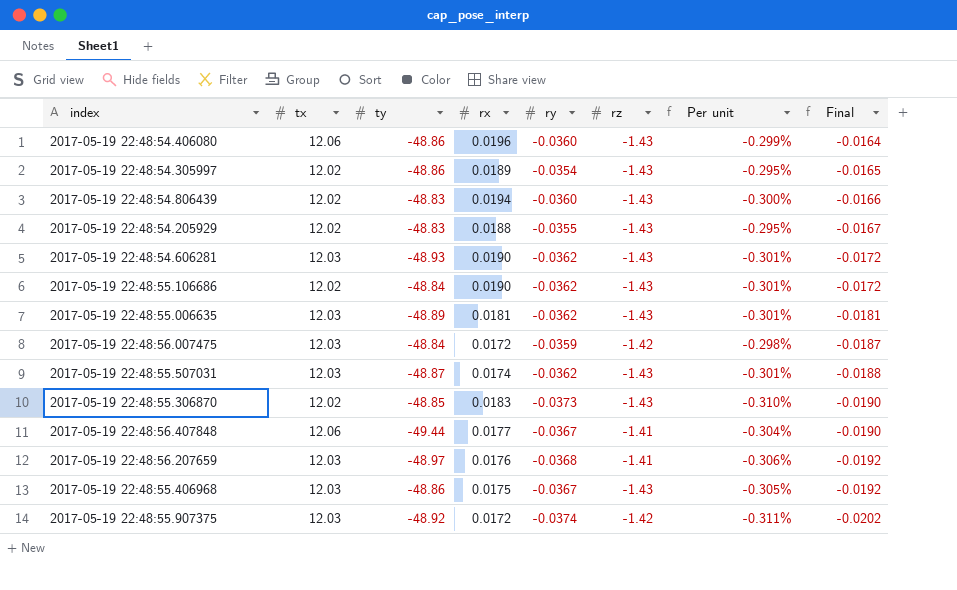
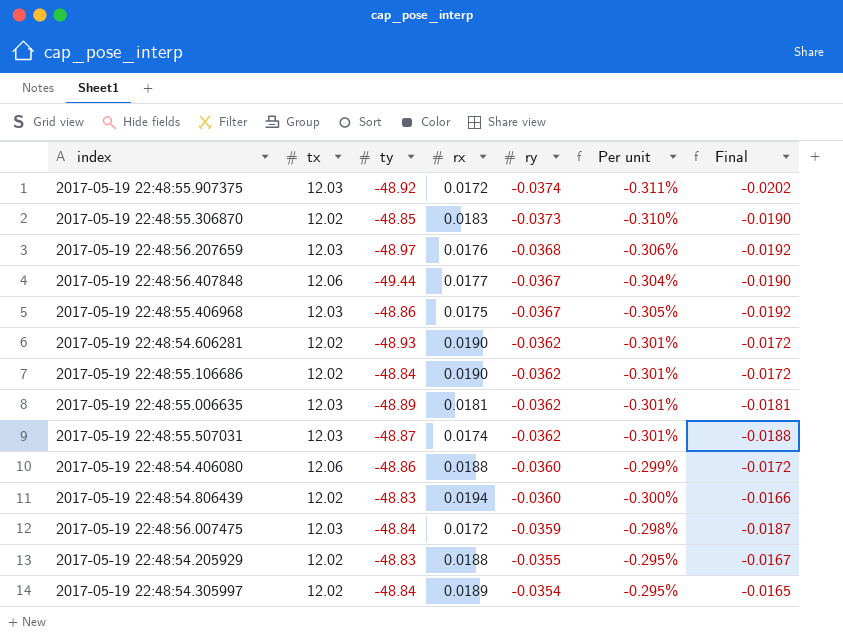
row order: Final descending -> ry ascending
column rz | position: 6 -> none
2017-05-19 22:48:54.606281 | tx: 12.03 -> 12.02
2017-05-19 22:48:54.406080 | rx: 0.0196 -> 0.0188
2017-05-19 22:48:54.406080 | Final: -0.0164 -> -0.0172
2017-05-19 22:48:54.305997 | ty: -48.86 -> -48.84

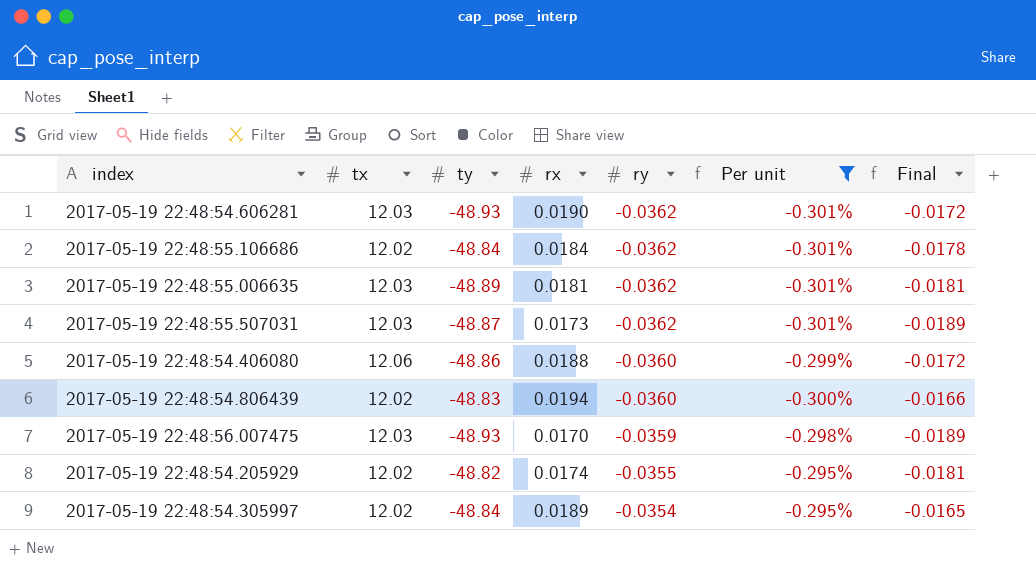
filter: none -> Per unit >= -0.301%
2017-05-19 22:48:54.606281 | tx: 12.02 -> 12.03
2017-05-19 22:48:55.106686 | rx: 0.0190 -> 0.0184
2017-05-19 22:48:55.106686 | Final: -0.0172 -> -0.0178
2017-05-19 22:48:55.507031 | rx: 0.0174 -> 0.0173
2017-05-19 22:48:55.507031 | Final: -0.0188 -> -0.0189
2017-05-19 22:48:56.007475 | ty: -48.84 -> -48.93
2017-05-19 22:48:56.007475 | rx: 0.0172 -> 0.0170
2017-05-19 22:48:56.007475 | Final: -0.0187 -> -0.0189
2017-05-19 22:48:54.205929 | ty: -48.83 -> -48.82
2017-05-19 22:48:54.205929 | rx: 0.0188 -> 0.0174
2017-05-19 22:48:54.205929 | Final: -0.0167 -> -0.0181

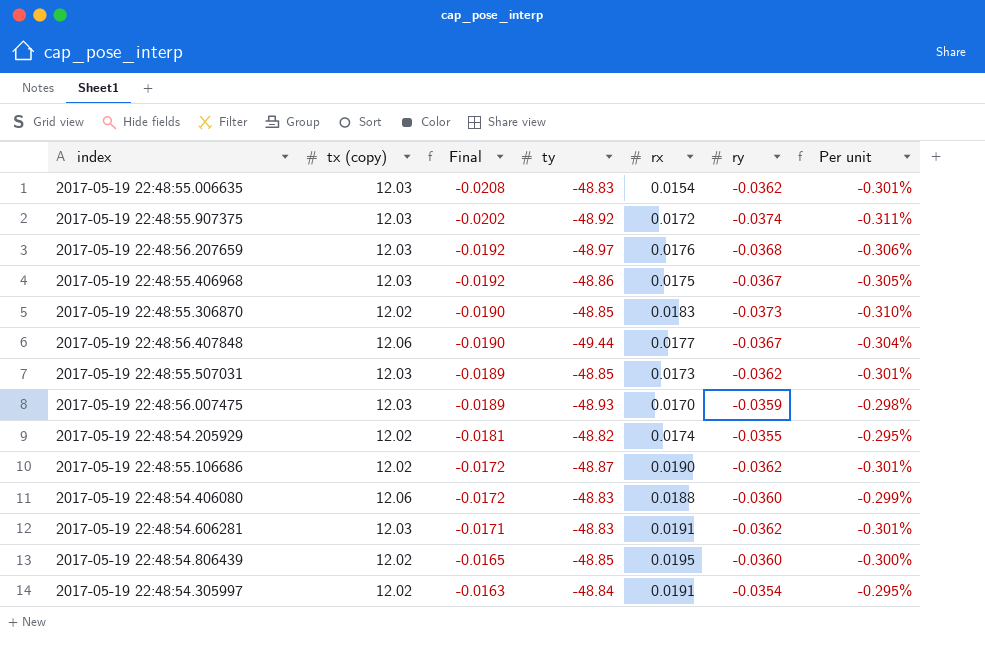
filter: Per unit >= -0.301% -> none
row order: ry ascending -> Final ascending
column name: tx -> tx (copy)
column Final | position: 7 -> 3
2017-05-19 22:48:55.006635 | Final: -0.0181 -> -0.0208
2017-05-19 22:48:55.006635 | ty: -48.89 -> -48.83
2017-05-19 22:48:55.006635 | rx: 0.0181 -> 0.0154
2017-05-19 22:48:55.507031 | ty: -48.87 -> -48.85
2017-05-19 22:48:55.106686 | Final: -0.0178 -> -0.0172
2017-05-19 22:48:55.106686 | ty: -48.84 -> -48.87
2017-05-19 22:48:55.106686 | rx: 0.0184 -> 0.0190
2017-05-19 22:48:54.406080 | ty: -48.86 -> -48.83
2017-05-19 22:48:54.606281 | Final: -0.0172 -> -0.0171
2017-05-19 22:48:54.606281 | ty: -48.93 -> -48.83
2017-05-19 22:48:54.606281 | rx: 0.0190 -> 0.0191
2017-05-19 22:48:54.806439 | Final: -0.0166 -> -0.0165
2017-05-19 22:48:54.806439 | ty: -48.83 -> -48.85
2017-05-19 22:48:54.806439 | rx: 0.0194 -> 0.0195
2017-05-19 22:48:54.305997 | Final: -0.0165 -> -0.0163
2017-05-19 22:48:54.305997 | rx: 0.0189 -> 0.0191

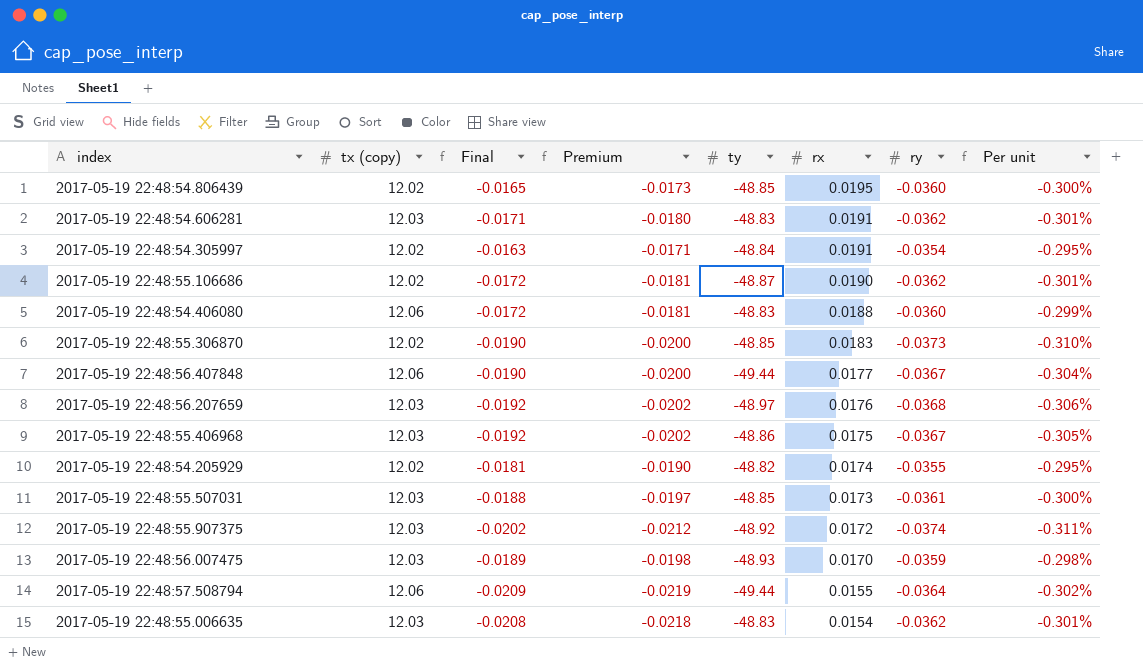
row order: Final ascending -> rx descending
column Premium | formula: none -> [Final] * 1.05
2017-05-19 22:48:55.507031 | Final: -0.0189 -> -0.0188
2017-05-19 22:48:55.507031 | ry: -0.0362 -> -0.0361
2017-05-19 22:48:55.507031 | Per unit: -0.301% -> -0.300%
row 2017-05-19 22:48:57.508794: none -> 12.06 | -0.0209 | -0.0219 | -49.44 | 0.0155 | -0.0364 | -0.302%

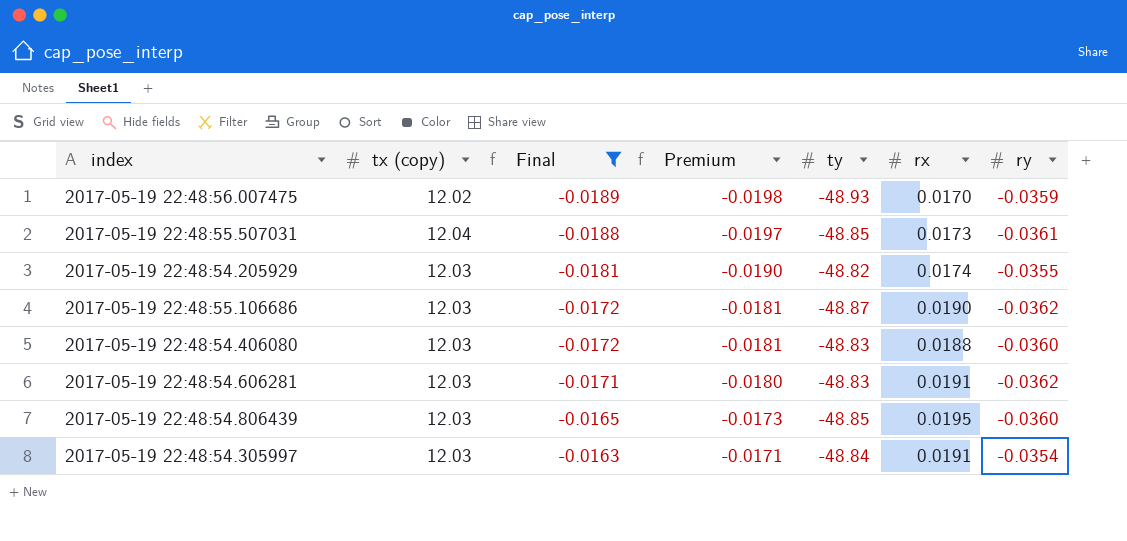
filter: none -> Final >= -0.0189
row order: rx descending -> Final ascending
column Per unit | formula: [ry] / [tx (copy)] -> none
2017-05-19 22:48:56.007475 | tx (copy): 12.03 -> 12.02
2017-05-19 22:48:55.507031 | tx (copy): 12.03 -> 12.04
2017-05-19 22:48:54.205929 | tx (copy): 12.02 -> 12.03
2017-05-19 22:48:55.106686 | tx (copy): 12.02 -> 12.03
2017-05-19 22:48:54.406080 | tx (copy): 12.06 -> 12.03
2017-05-19 22:48:54.806439 | tx (copy): 12.02 -> 12.03
2017-05-19 22:48:54.305997 | tx (copy): 12.02 -> 12.03

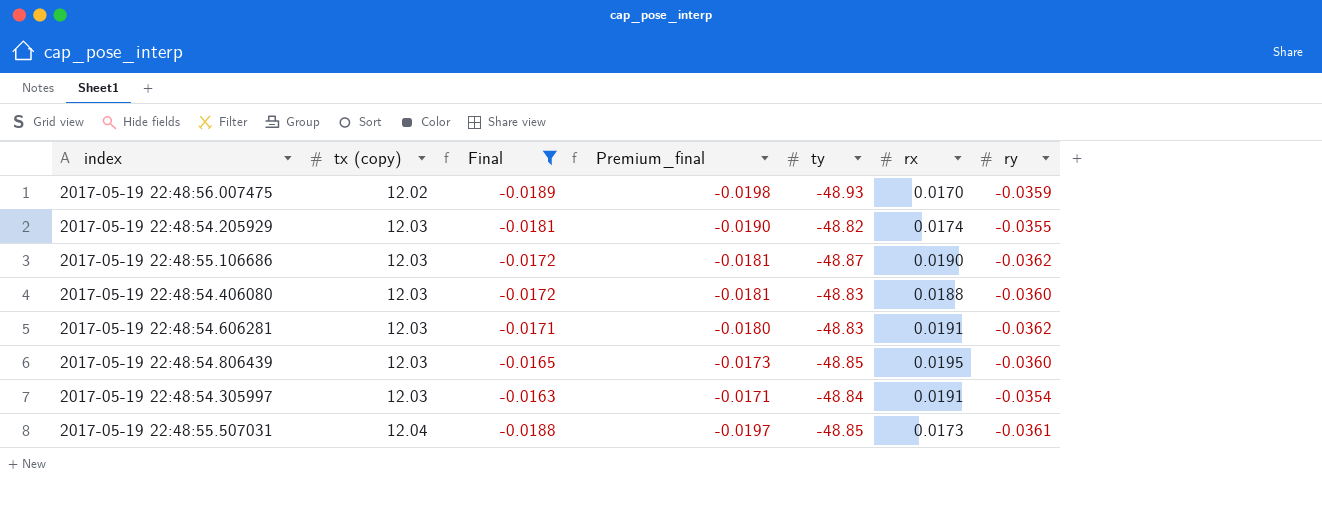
row order: Final ascending -> tx (copy) ascending
column name: Premium -> Premium_final

